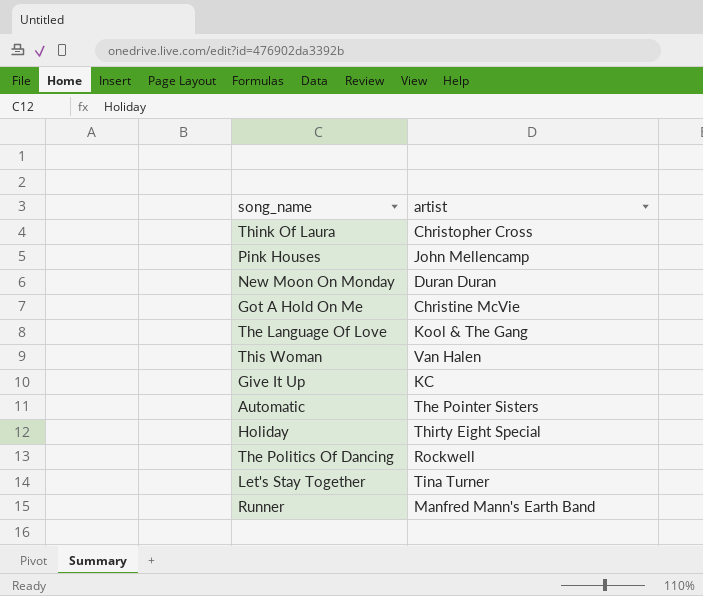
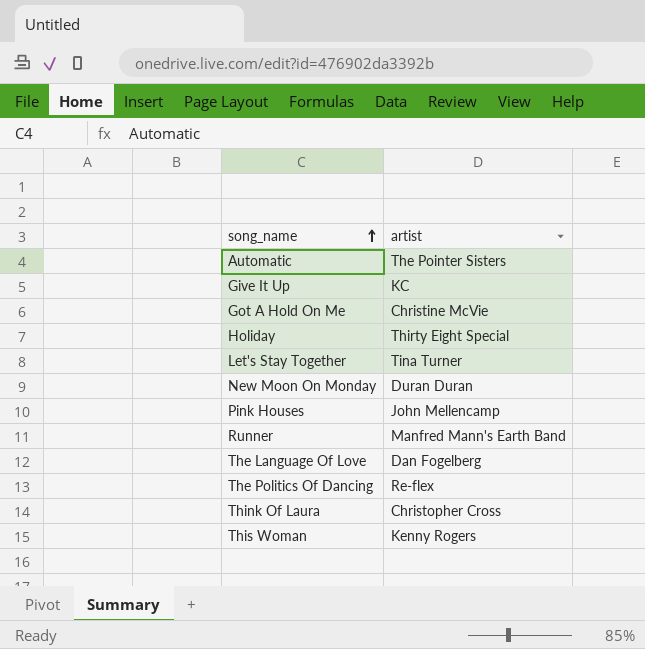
row order: none -> song_name ascending
The Language Of Love | artist: Kool & The Gang -> Dan Fogelberg
The Politics Of Dancing | artist: Rockwell -> Re-flex
This Woman | artist: Van Halen -> Kenny Rogers

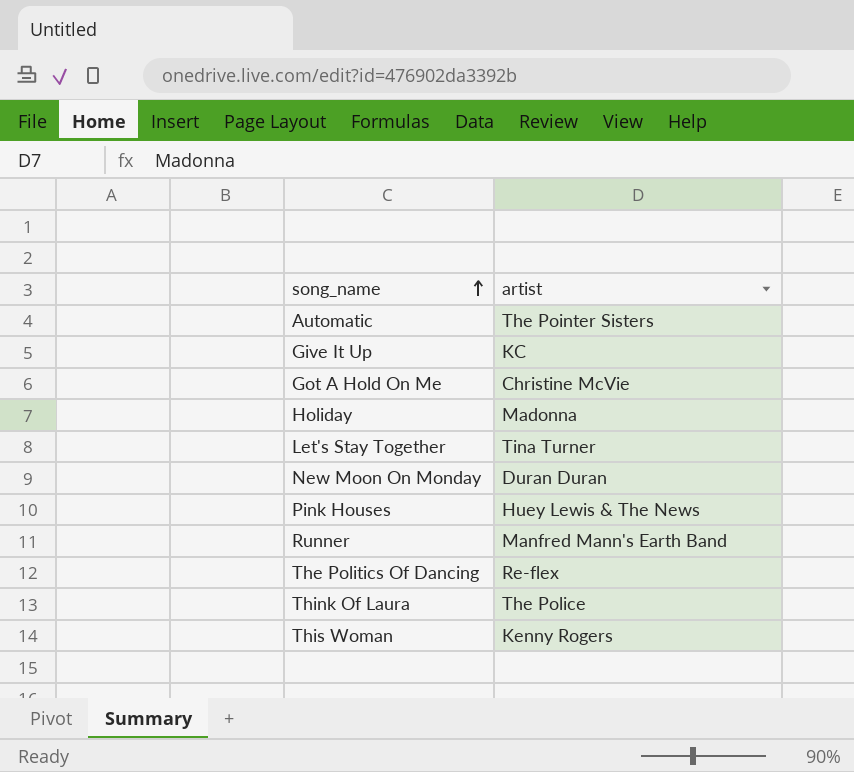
row The Language Of Love: Dan Fogelberg -> none
Holiday | artist: Thirty Eight Special -> Madonna
Pink Houses | artist: John Mellencamp -> Huey Lewis & The News
Think Of Laura | artist: Christopher Cross -> The Police

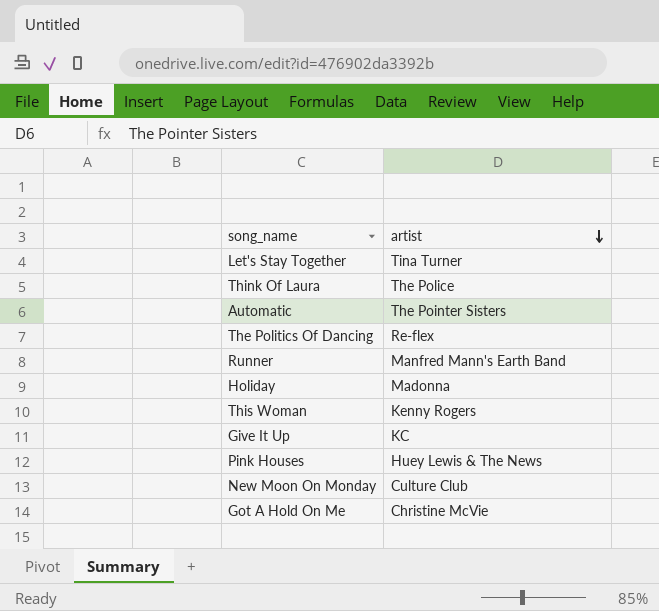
row order: song_name ascending -> artist descending
New Moon On Monday | artist: Duran Duran -> Culture Club

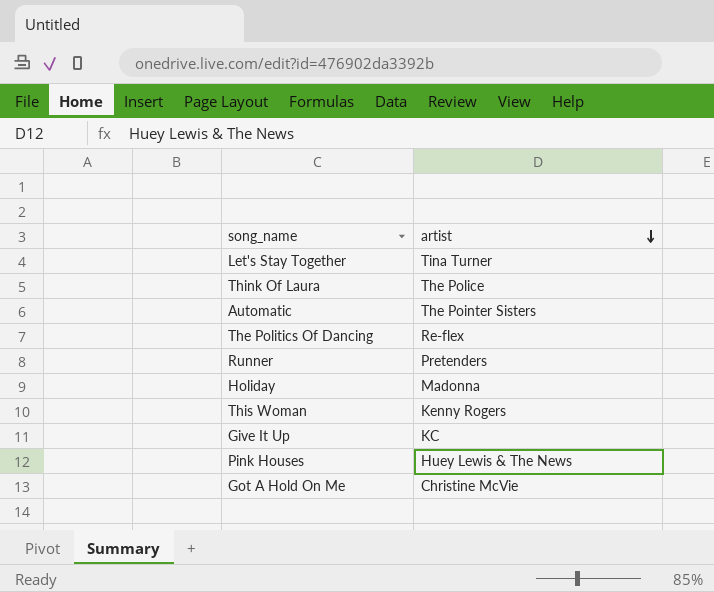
row New Moon On Monday: Culture Club -> none
Runner | artist: Manfred Mann's Earth Band -> Pretenders

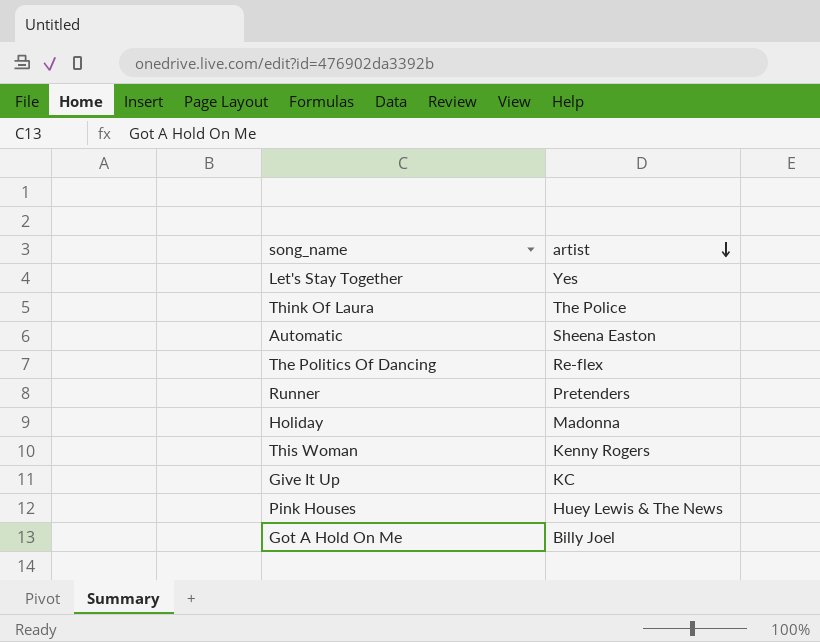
Let's Stay Together | artist: Tina Turner -> Yes
Automatic | artist: The Pointer Sisters -> Sheena Easton
Got A Hold On Me | artist: Christine McVie -> Billy Joel

